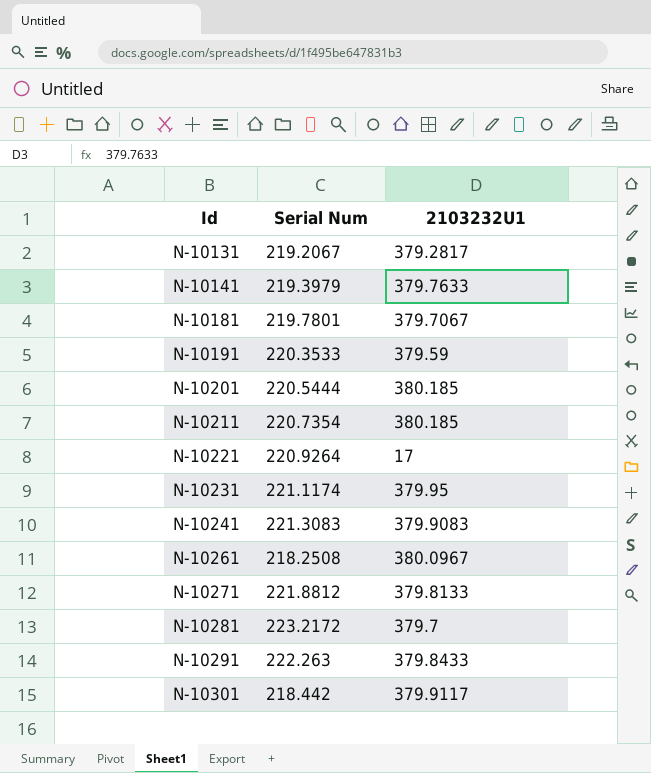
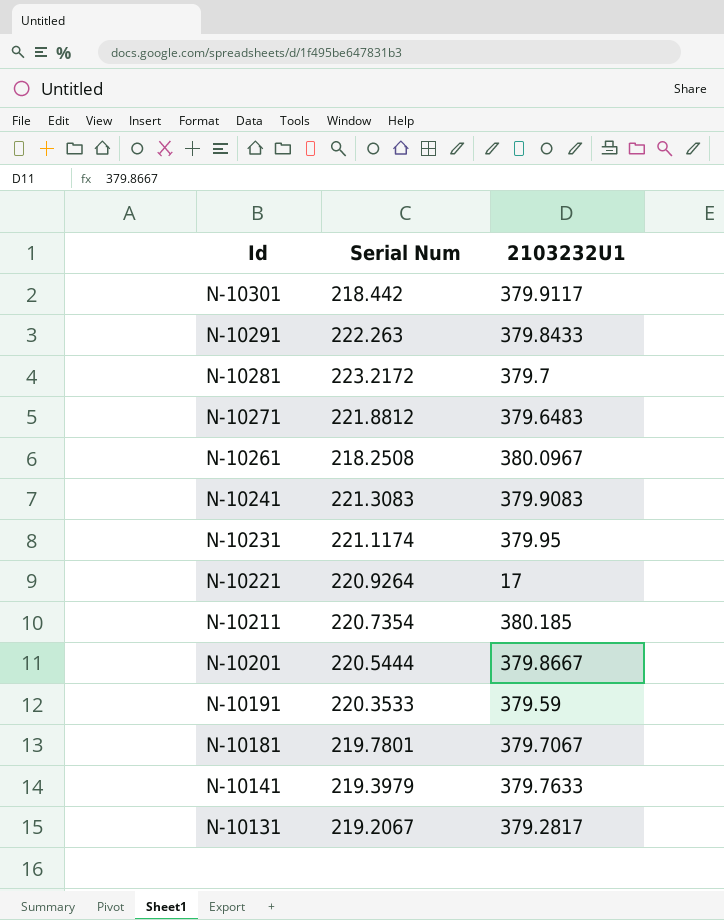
row order: Id ascending -> Id descending
N-10271 | 2103232U1: 379.8133 -> 379.6483
N-10201 | 2103232U1: 380.185 -> 379.8667

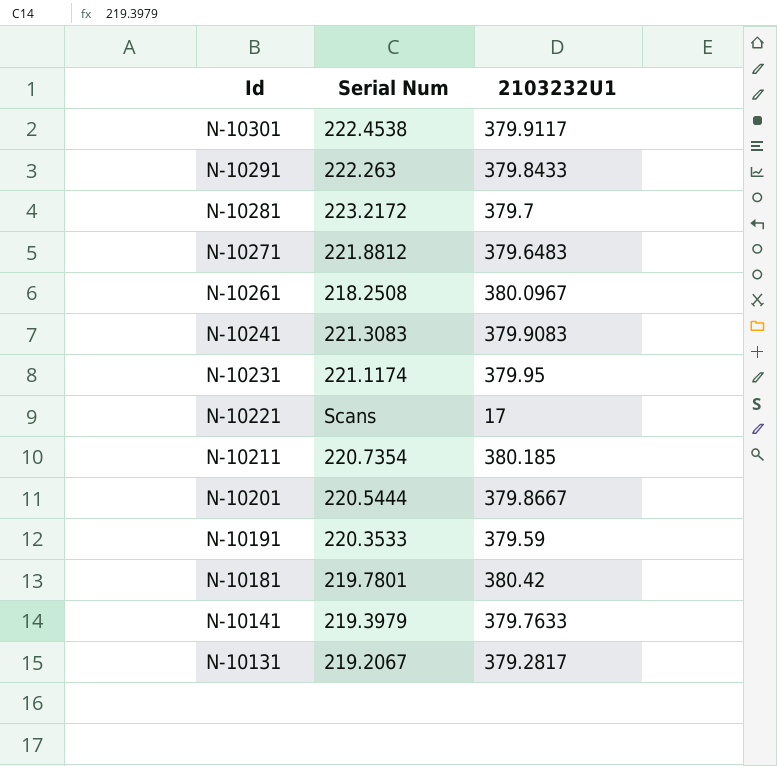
N-10301 | Serial Num: 218.442 -> 222.4538
N-10221 | Serial Num: 220.9264 -> Scans
N-10181 | 2103232U1: 379.7067 -> 380.42

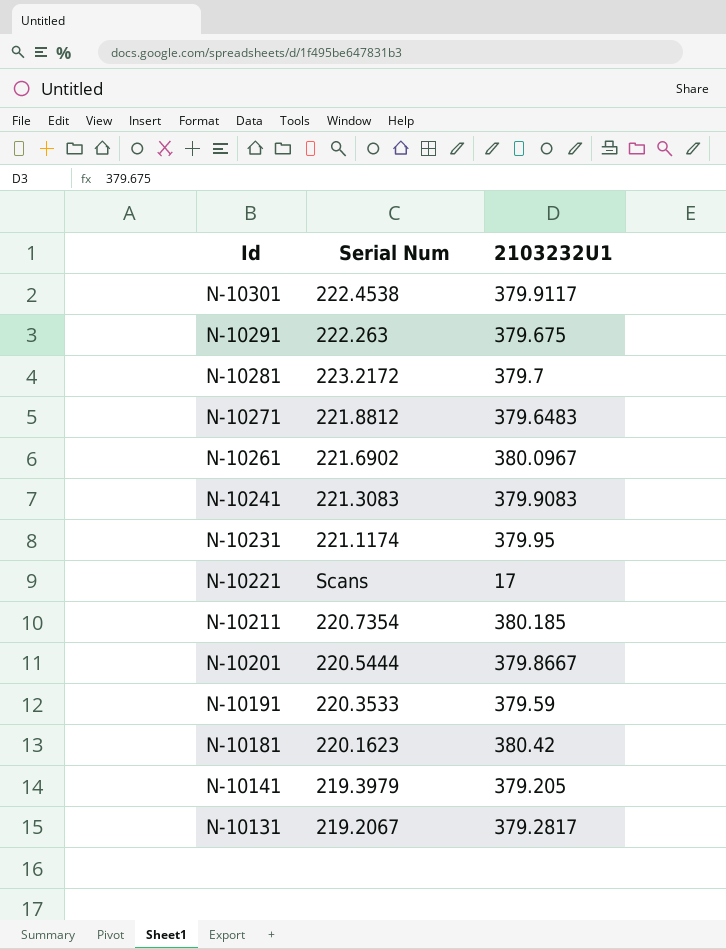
N-10291 | 2103232U1: 379.8433 -> 379.675
N-10261 | Serial Num: 218.2508 -> 221.6902
N-10181 | Serial Num: 219.7801 -> 220.1623
N-10141 | 2103232U1: 379.7633 -> 379.205

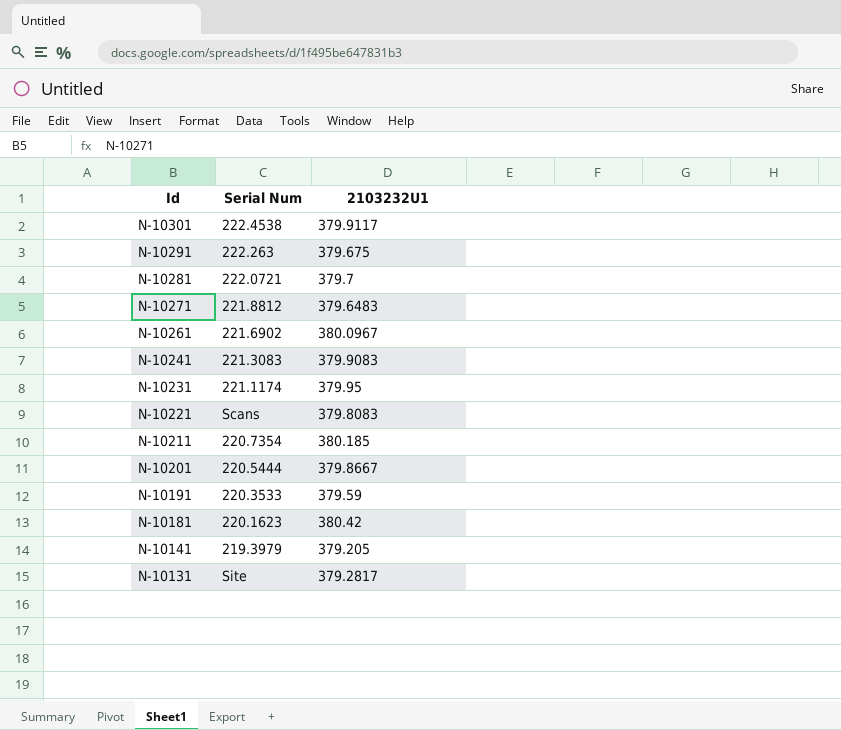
N-10281 | Serial Num: 223.2172 -> 222.0721
N-10221 | 2103232U1: 17 -> 379.8083
N-10131 | Serial Num: 219.2067 -> Site

